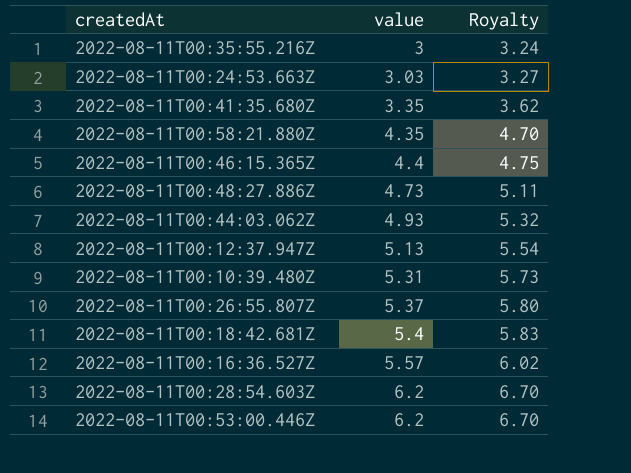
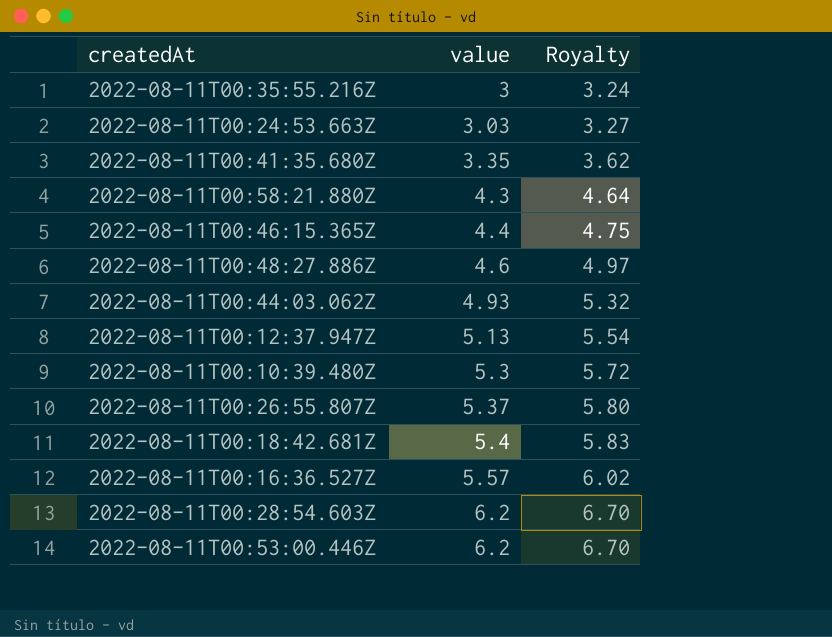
2022-08-11T00:58:21.880Z | value: 4.35 -> 4.3
2022-08-11T00:58:21.880Z | Royalty: 4.70 -> 4.64
2022-08-11T00:48:27.886Z | value: 4.73 -> 4.6
2022-08-11T00:48:27.886Z | Royalty: 5.11 -> 4.97
2022-08-11T00:10:39.480Z | value: 5.31 -> 5.3
2022-08-11T00:10:39.480Z | Royalty: 5.73 -> 5.72

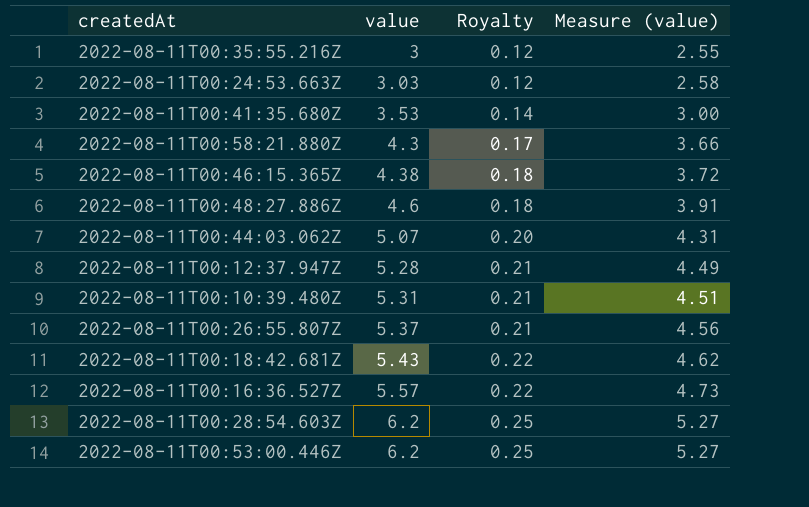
column Royalty | formula: [value] * 1.08 -> [value] * 0.04
column Measure (value) | formula: none -> [value] * 0.85
2022-08-11T00:41:35.680Z | value: 3.35 -> 3.53
2022-08-11T00:46:15.365Z | value: 4.4 -> 4.38
2022-08-11T00:44:03.062Z | value: 4.93 -> 5.07
2022-08-11T00:12:37.947Z | value: 5.13 -> 5.28
2022-08-11T00:10:39.480Z | value: 5.3 -> 5.31
2022-08-11T00:18:42.681Z | value: 5.4 -> 5.43

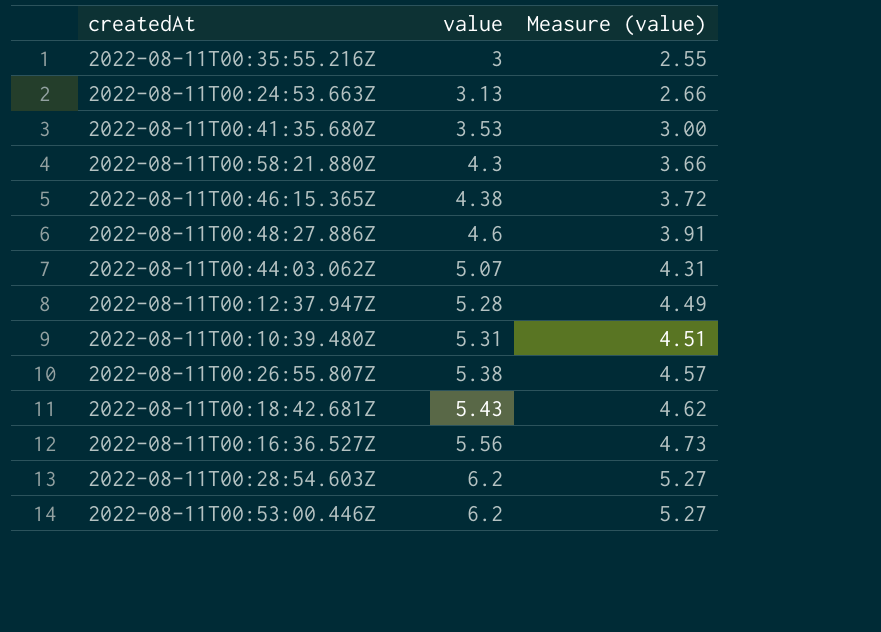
column Royalty | formula: [value] * 0.04 -> none
2022-08-11T00:24:53.663Z | value: 3.03 -> 3.13
2022-08-11T00:24:53.663Z | Measure (value): 2.58 -> 2.66
2022-08-11T00:26:55.807Z | value: 5.37 -> 5.38
2022-08-11T00:26:55.807Z | Measure (value): 4.56 -> 4.57
2022-08-11T00:16:36.527Z | value: 5.57 -> 5.56

